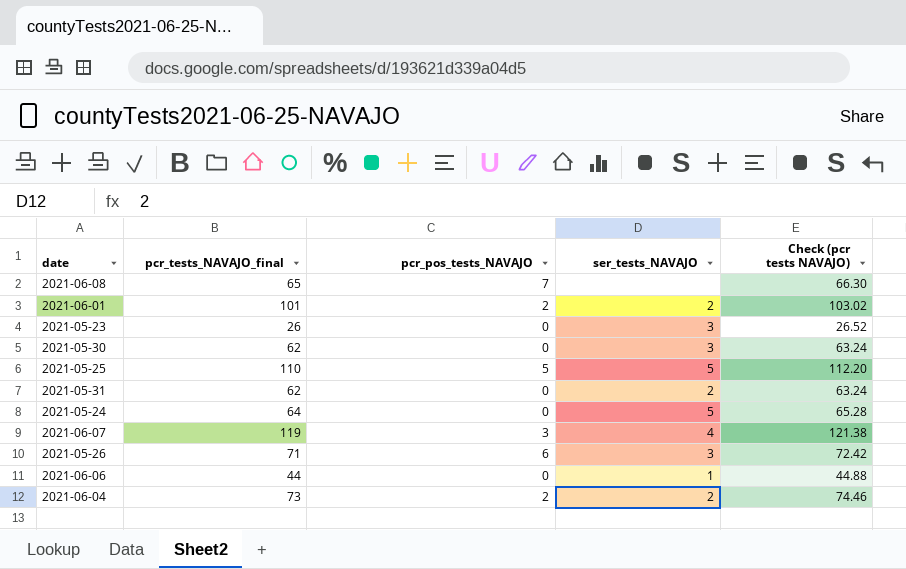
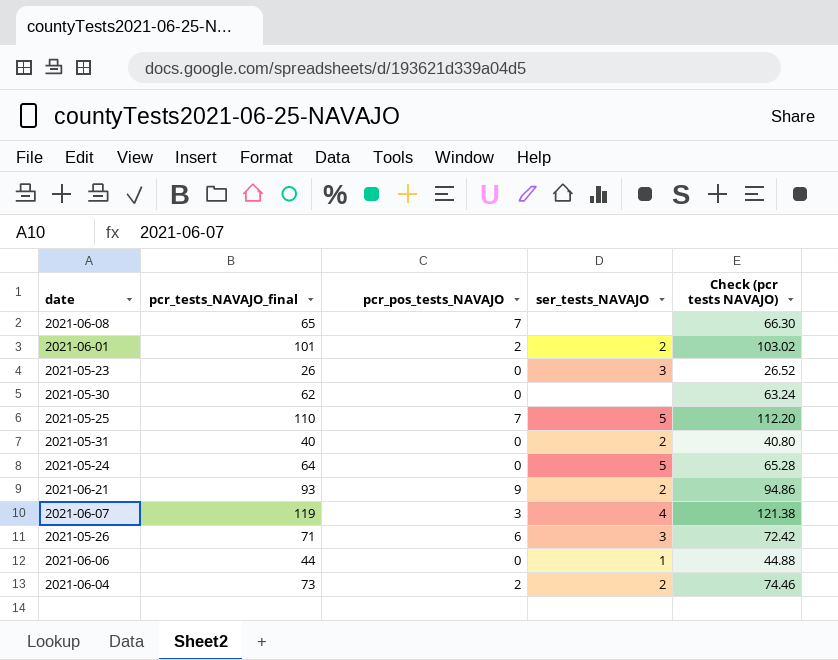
2021-05-30 | ser_tests_NAVAJO: 3 -> none
2021-05-25 | pcr_pos_tests_NAVAJO: 5 -> 7
2021-05-31 | pcr_tests_NAVAJO_final: 62 -> 40
2021-05-31 | Check (pcr tests NAVAJO): 63.24 -> 40.80
row 2021-06-21: none -> 93 | 9 | 2 | 94.86

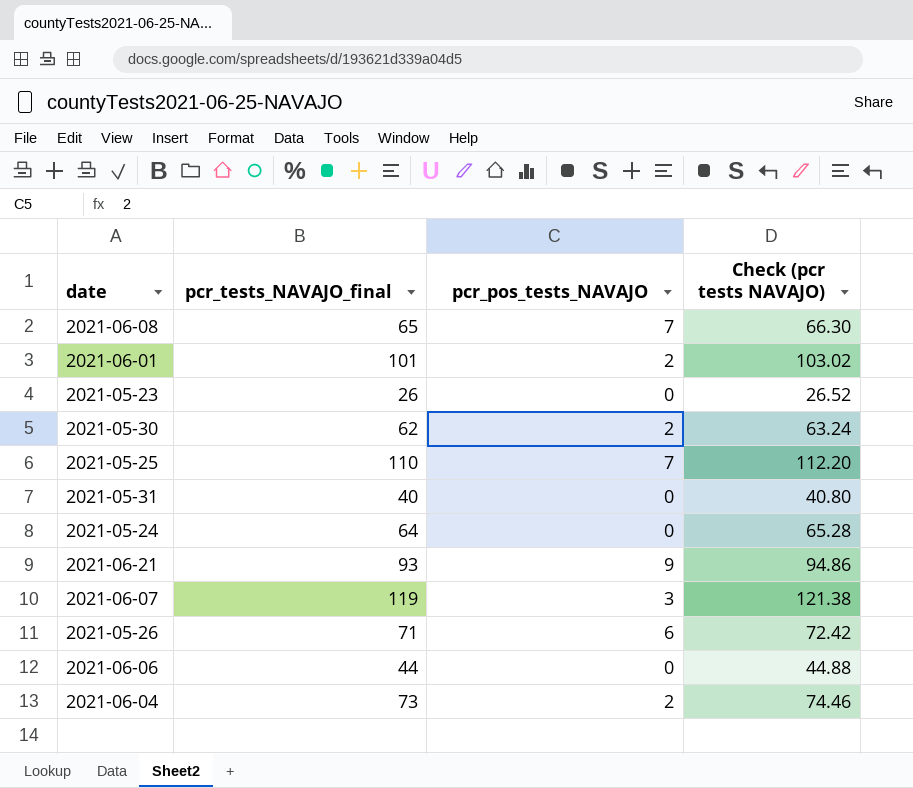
column ser_tests_NAVAJO | position: 4 -> none
2021-05-30 | pcr_pos_tests_NAVAJO: 0 -> 2

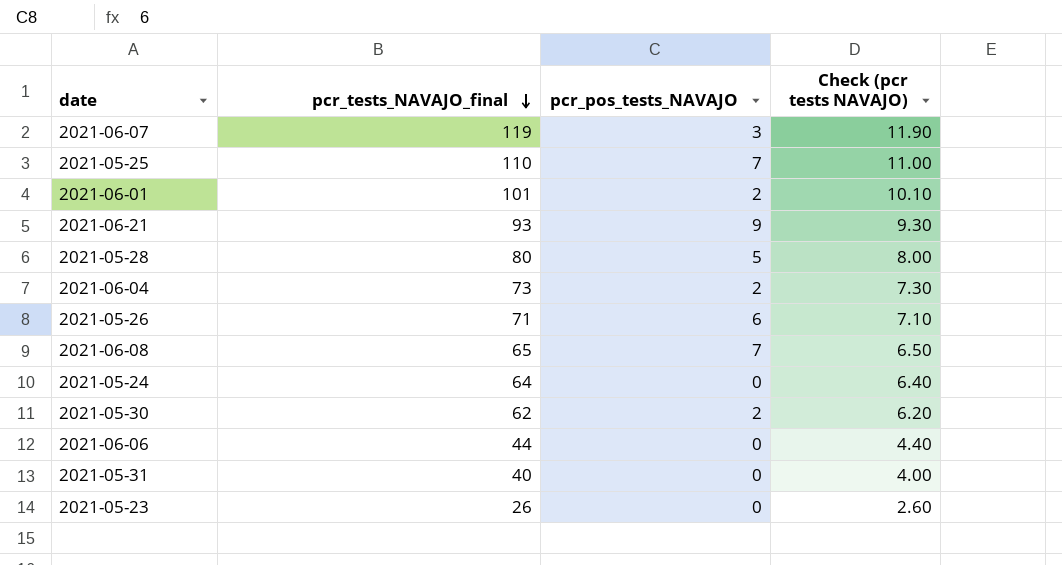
row order: none -> pcr_tests_NAVAJO_final descending
column Check (pcr tests NAVAJO) | formula: [pcr_tests_NAVAJO_final] * 1.02 -> [pcr_tests_NAVAJO_final] * 0.1
row 2021-05-28: none -> 80 | 5 | 8.00

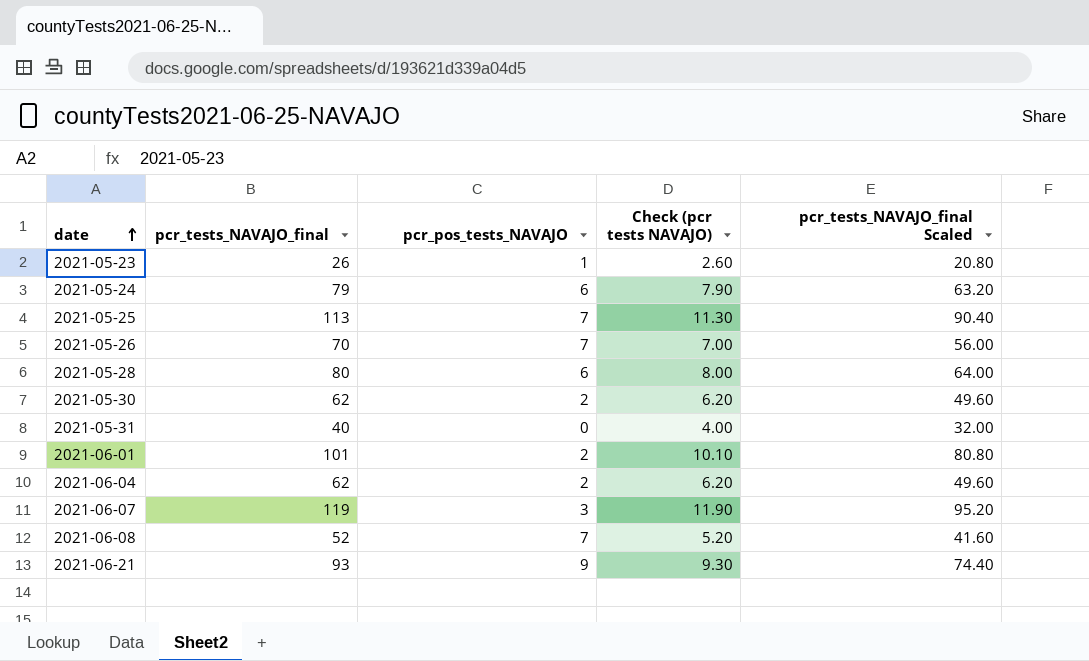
row order: pcr_tests_NAVAJO_final descending -> date ascending
column pcr_tests_NAVAJO_final Scaled | formula: none -> [pcr_tests_NAVAJO_final] * 0.8
row 2021-06-06: 44 | 0 | 4.40 -> none
2021-05-23 | pcr_pos_tests_NAVAJO: 0 -> 1
2021-05-24 | pcr_tests_NAVAJO_final: 64 -> 79
2021-05-24 | pcr_pos_tests_NAVAJO: 0 -> 6
2021-05-24 | Check (pcr tests NAVAJO): 6.40 -> 7.90
2021-05-25 | pcr_tests_NAVAJO_final: 110 -> 113
2021-05-25 | Check (pcr tests NAVAJO): 11.00 -> 11.30
2021-05-26 | pcr_tests_NAVAJO_final: 71 -> 70
2021-05-26 | pcr_pos_tests_NAVAJO: 6 -> 7
2021-05-26 | Check (pcr tests NAVAJO): 7.10 -> 7.00
2021-05-28 | pcr_pos_tests_NAVAJO: 5 -> 6
2021-06-04 | pcr_tests_NAVAJO_final: 73 -> 62
2021-06-04 | Check (pcr tests NAVAJO): 7.30 -> 6.20
2021-06-08 | pcr_tests_NAVAJO_final: 65 -> 52
2021-06-08 | Check (pcr tests NAVAJO): 6.50 -> 5.20

